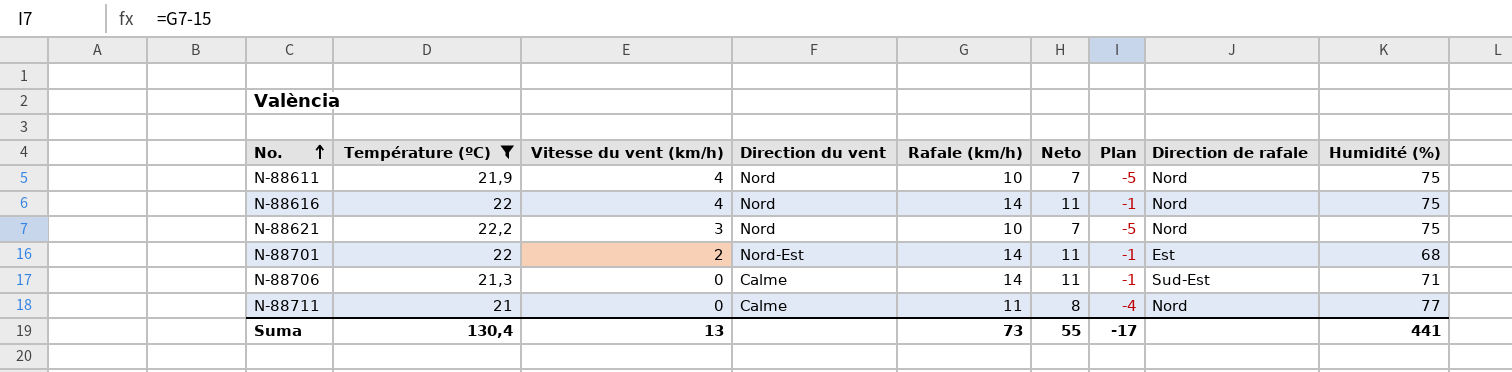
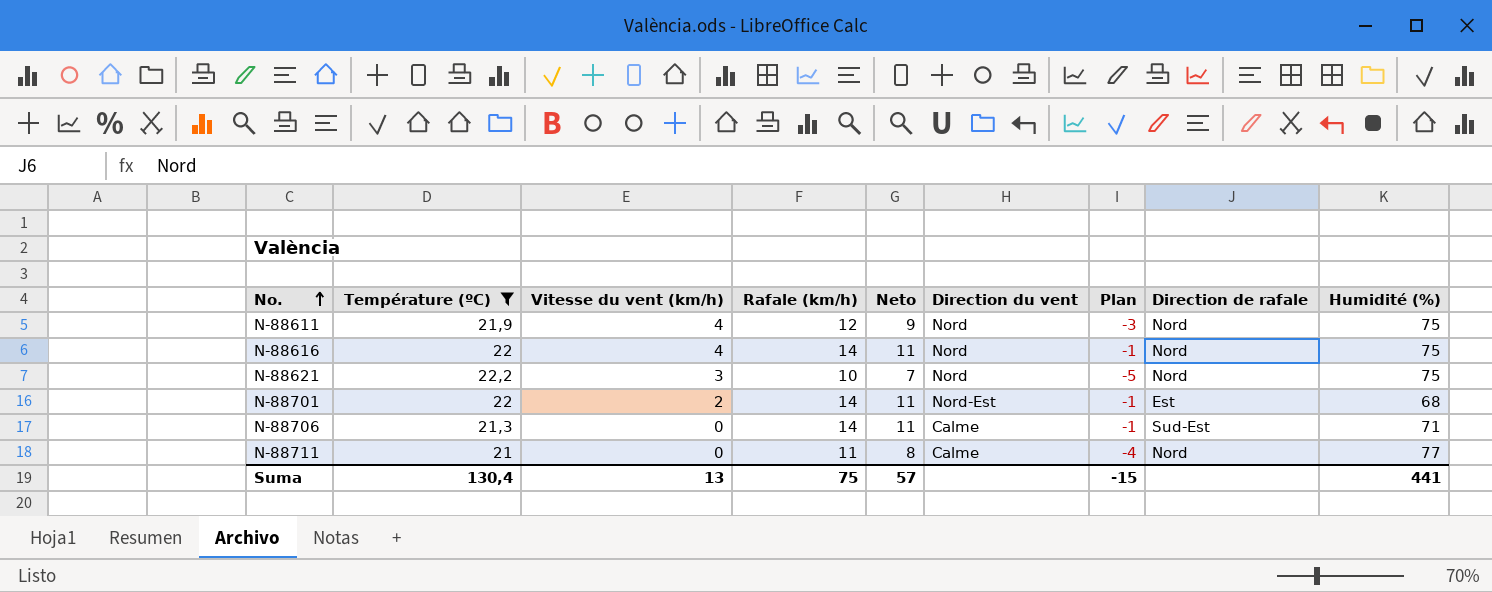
column Direction du vent | position: 4 -> 6
N-88611 | Rafale (km/h): 10 -> 12
N-88611 | Neto: 7 -> 9
N-88611 | Plan: -5 -> -3
Suma | Rafale (km/h): 73 -> 75
Suma | Neto: 55 -> 57
Suma | Plan: -17 -> -15

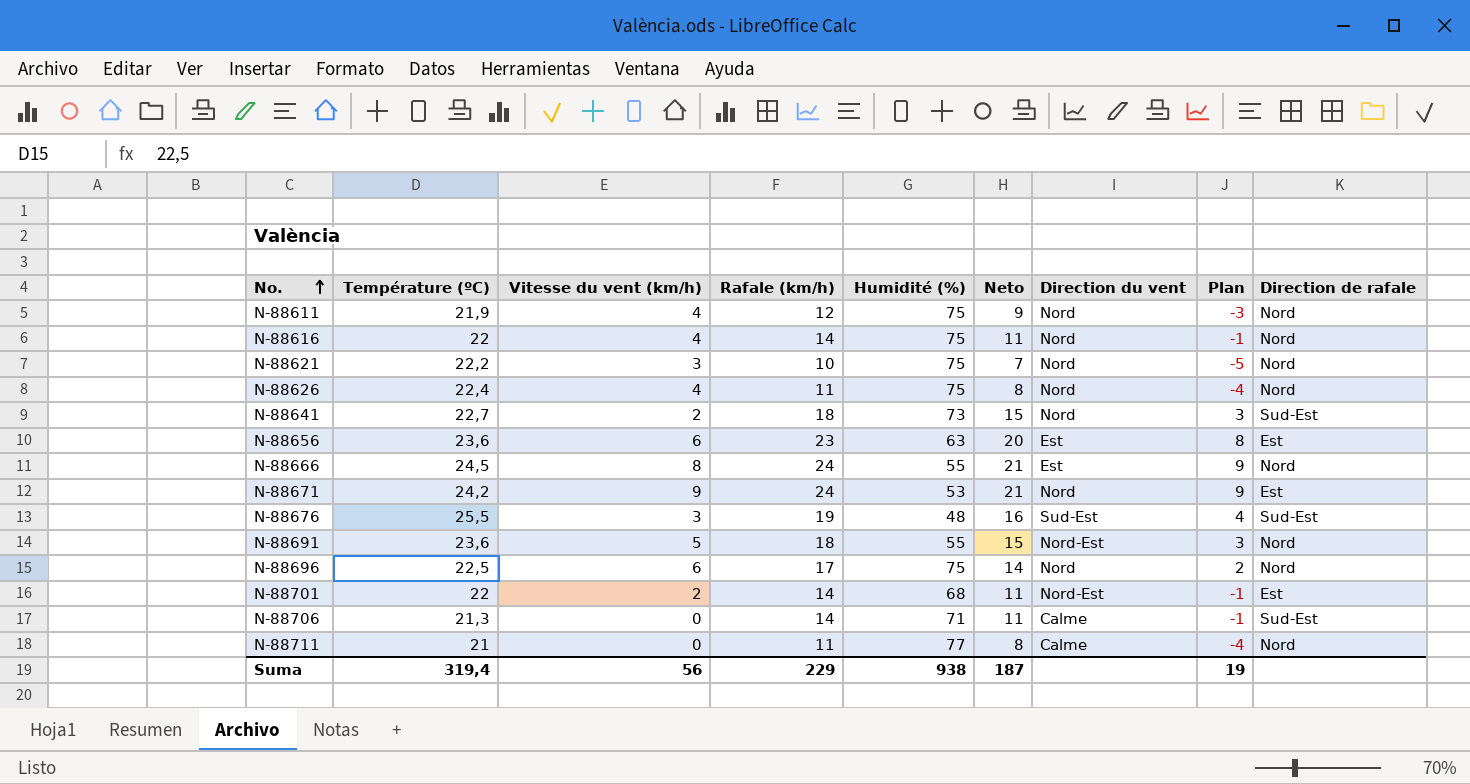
filter: Température (ºC) <= 22,2 -> none
column Humidité (%) | position: 9 -> 5
Suma | Température (ºC): 130,4 -> 319,4
Suma | Vitesse du vent (km/h): 13 -> 56
Suma | Rafale (km/h): 75 -> 229
Suma | Humidité (%): 441 -> 938
Suma | Neto: 57 -> 187
Suma | Plan: -15 -> 19

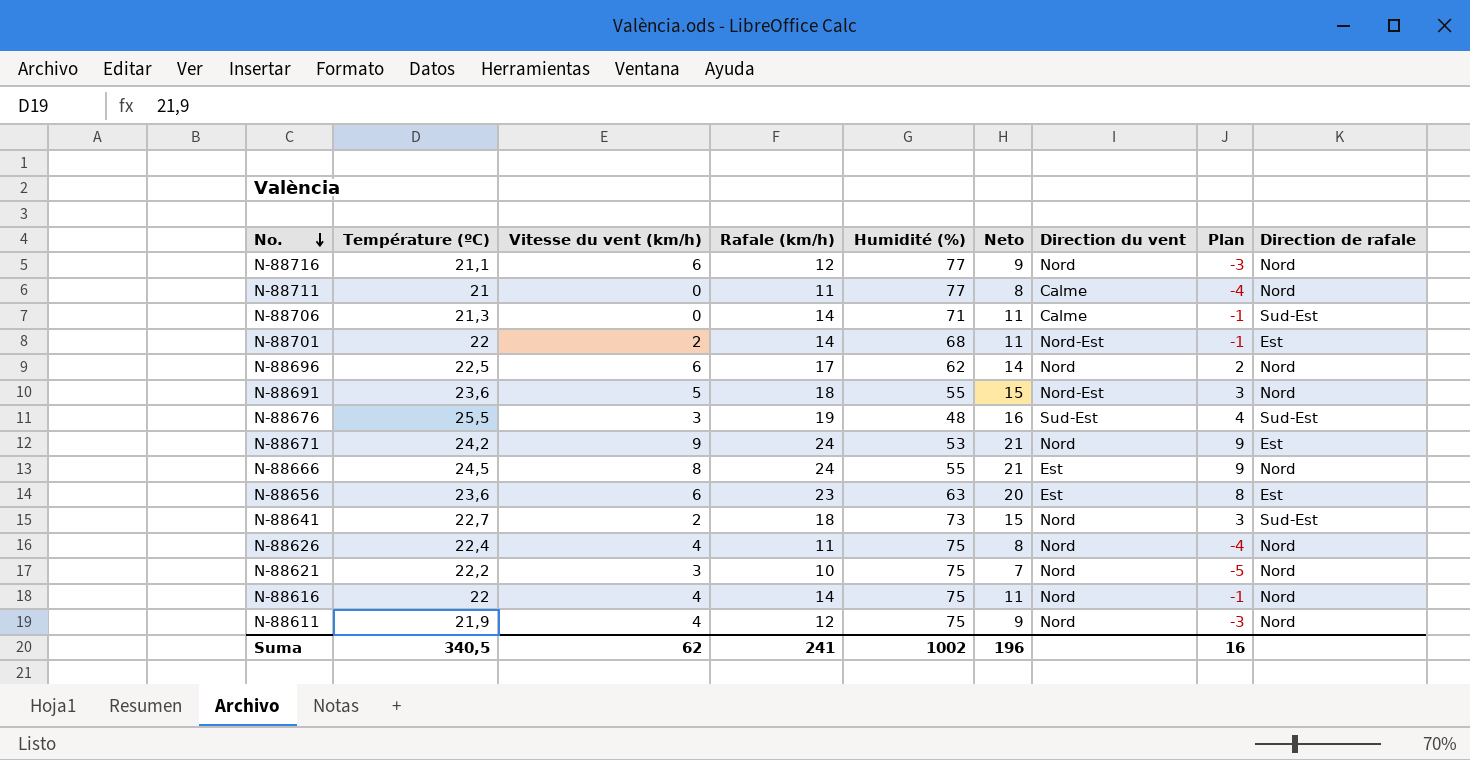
row order: No. ascending -> No. descending
row N-88716: none -> 21,1 | 6 | 12 | 77 | 9 | Nord | -3 | Nord
N-88696 | Humidité (%): 75 -> 62
Suma | Température (ºC): 319,4 -> 340,5
Suma | Vitesse du vent (km/h): 56 -> 62
Suma | Rafale (km/h): 229 -> 241
Suma | Humidité (%): 938 -> 1002
Suma | Neto: 187 -> 196
Suma | Plan: 19 -> 16

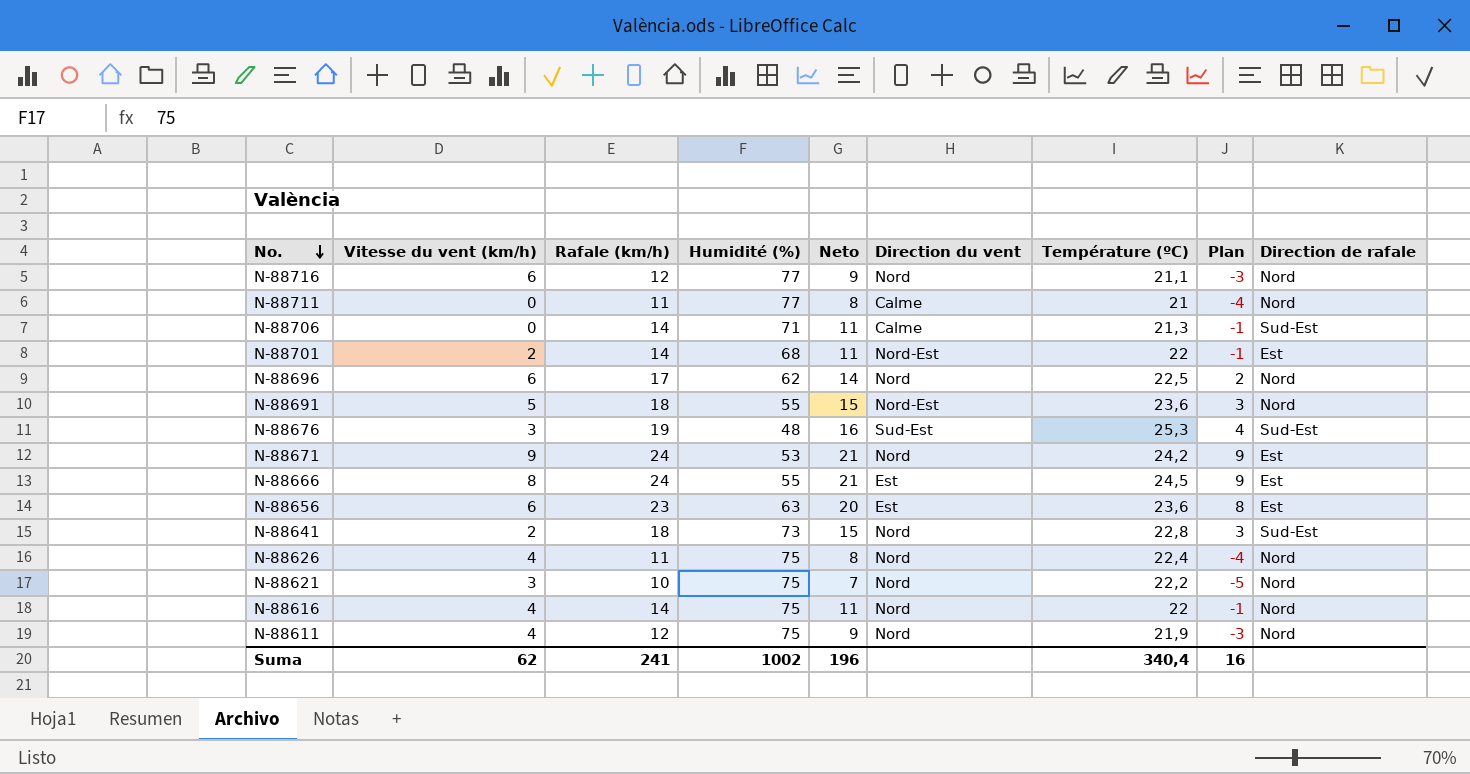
column Température (ºC) | position: 2 -> 7
N-88676 | Température (ºC): 25,5 -> 25,3
N-88666 | Direction de rafale: Nord -> Est
N-88641 | Température (ºC): 22,7 -> 22,8
Suma | Température (ºC): 340,5 -> 340,4

